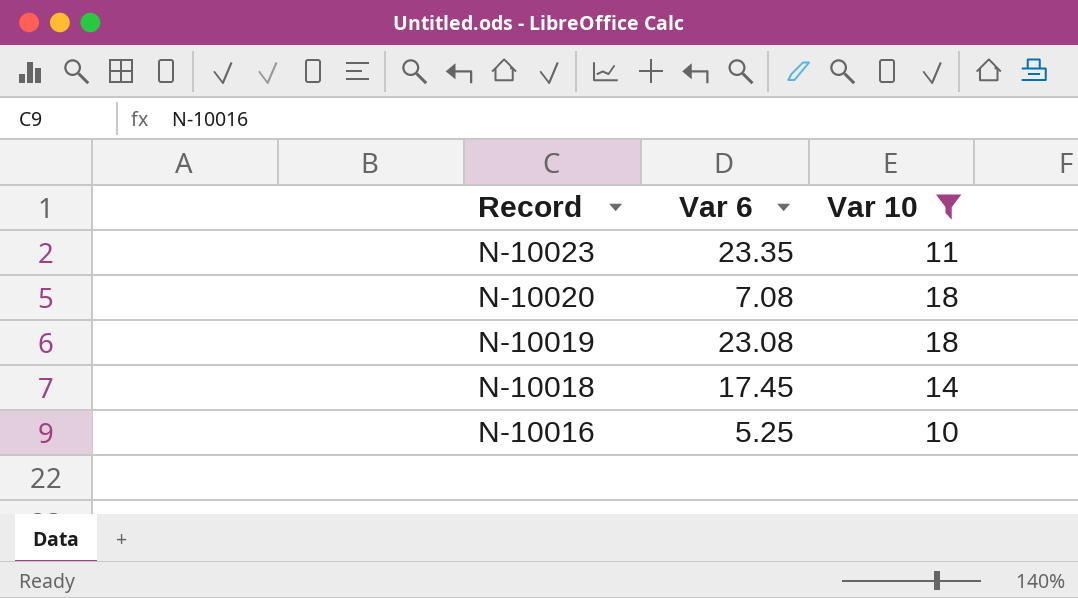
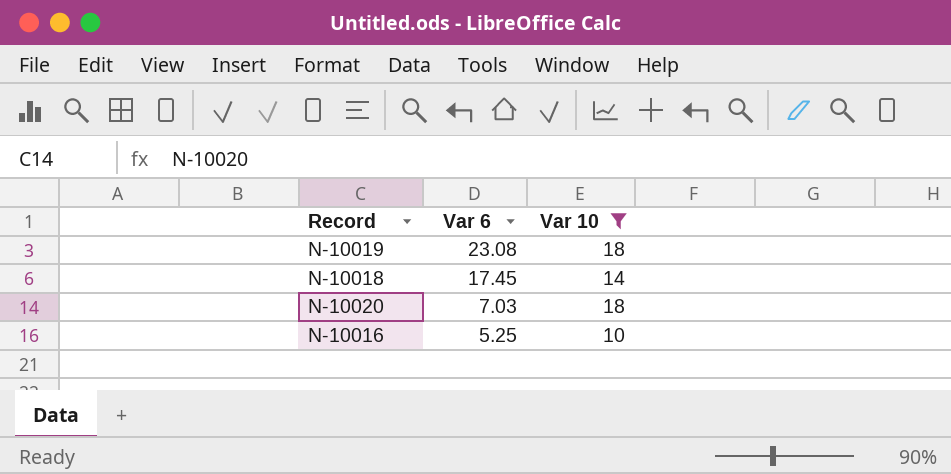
row order: Record descending -> Var 6 descending
row N-10023: 23.35 | 11 -> none
N-10020 | Var 6: 7.08 -> 7.03

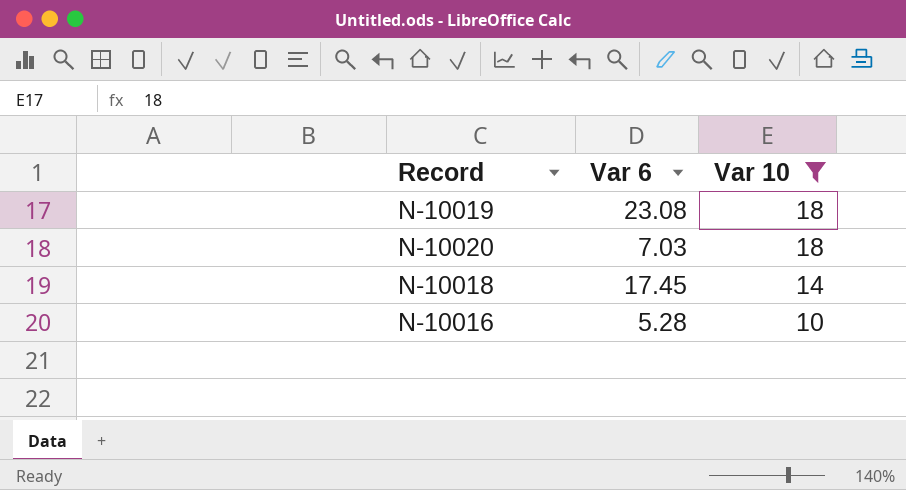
row order: Var 6 descending -> Var 10 descending
N-10016 | Var 6: 5.25 -> 5.28

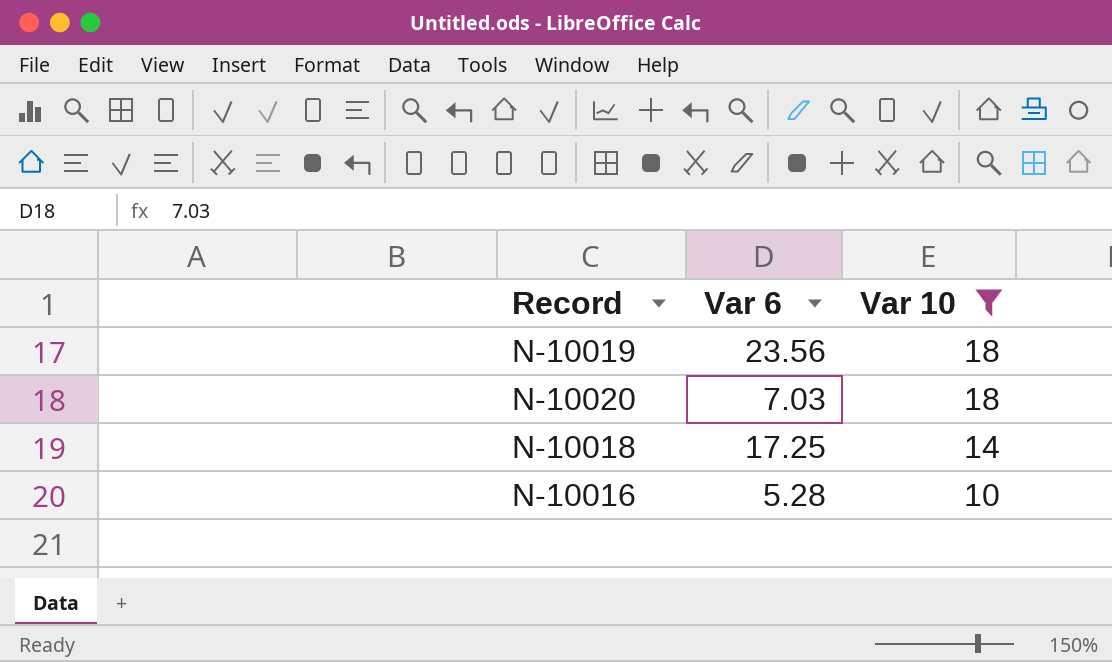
N-10019 | Var 6: 23.08 -> 23.56
N-10018 | Var 6: 17.45 -> 17.25

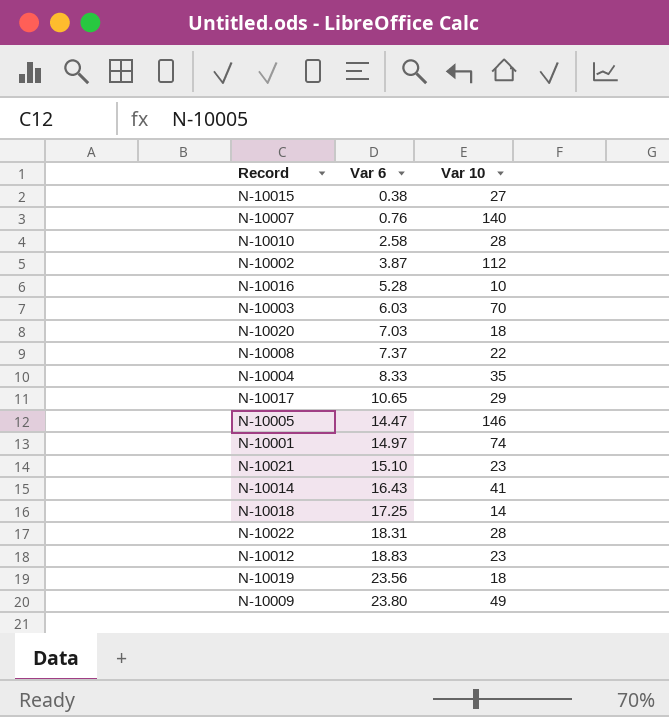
filter: Var 10 <= 18 -> none
row order: Var 10 descending -> Var 6 ascending

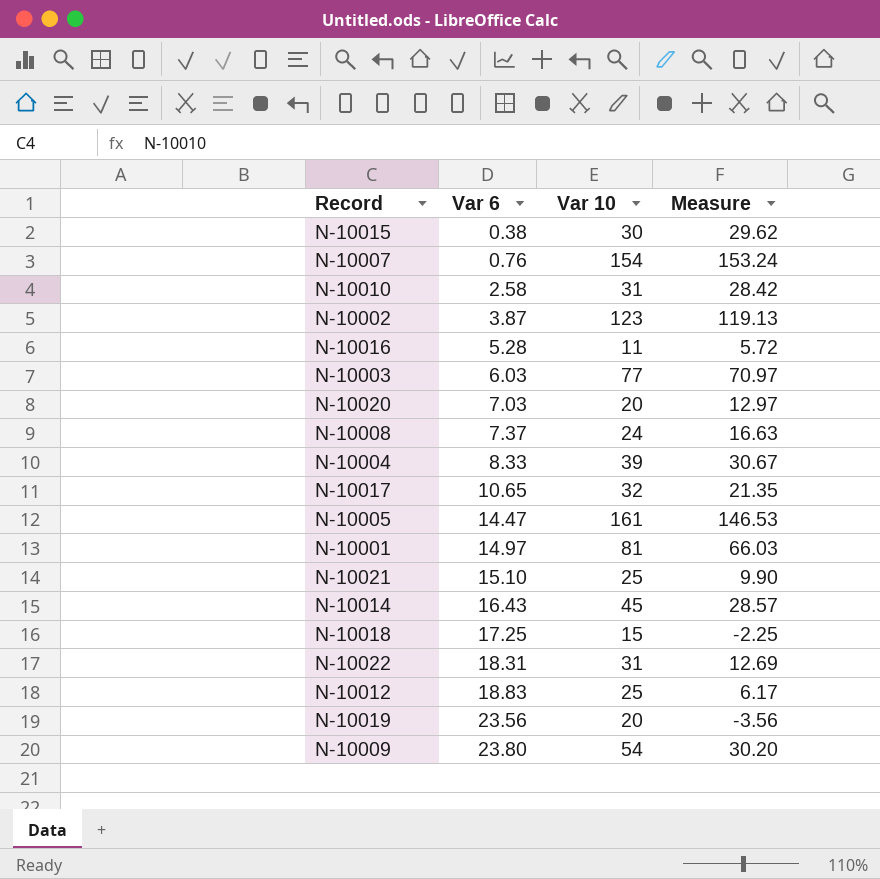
column Measure | formula: none -> [Var 10] - [Var 6]
N-10015 | Var 10: 27 -> 30
N-10007 | Var 10: 140 -> 154
N-10010 | Var 10: 28 -> 31
N-10002 | Var 10: 112 -> 123
N-10016 | Var 10: 10 -> 11
N-10003 | Var 10: 70 -> 77
N-10020 | Var 10: 18 -> 20
N-10008 | Var 10: 22 -> 24
N-10004 | Var 10: 35 -> 39
N-10017 | Var 10: 29 -> 32
N-10005 | Var 10: 146 -> 161
N-10001 | Var 10: 74 -> 81
N-10021 | Var 10: 23 -> 25
N-10014 | Var 10: 41 -> 45
N-10018 | Var 10: 14 -> 15
N-10022 | Var 10: 28 -> 31
N-10012 | Var 10: 23 -> 25
N-10019 | Var 10: 18 -> 20
N-10009 | Var 10: 49 -> 54

